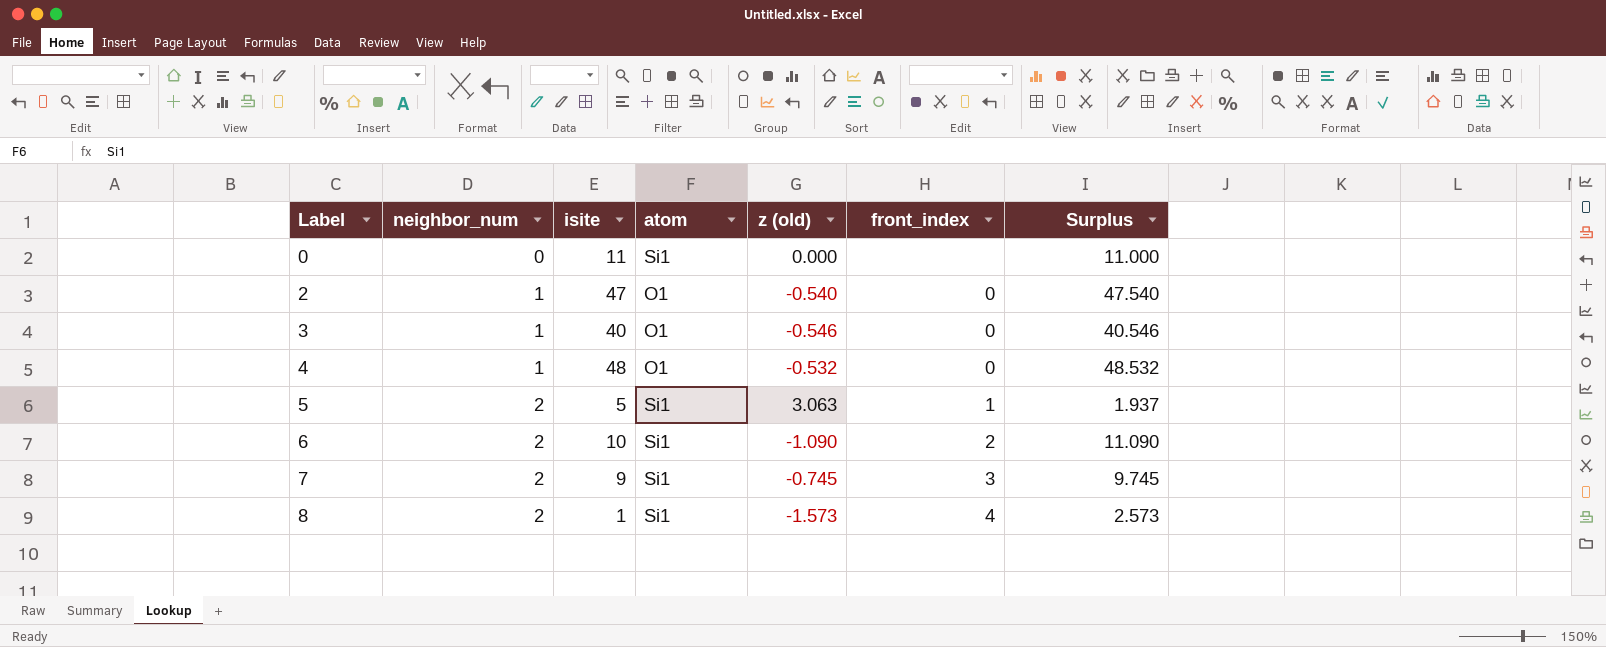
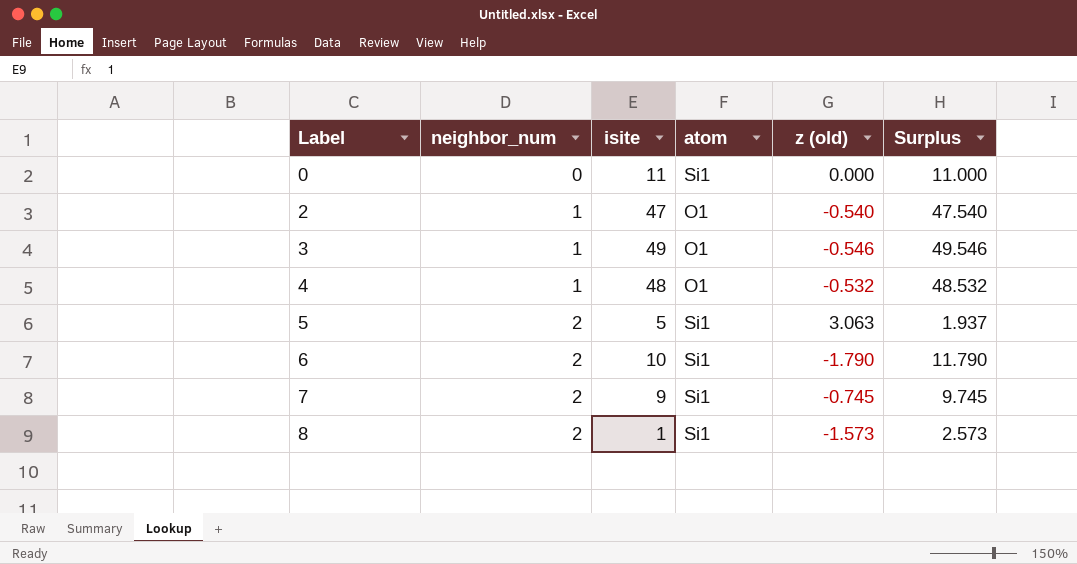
column front_index | position: 6 -> none
3 | isite: 40 -> 49
3 | Surplus: 40.546 -> 49.546
6 | z (old): -1.090 -> -1.790
6 | Surplus: 11.090 -> 11.790

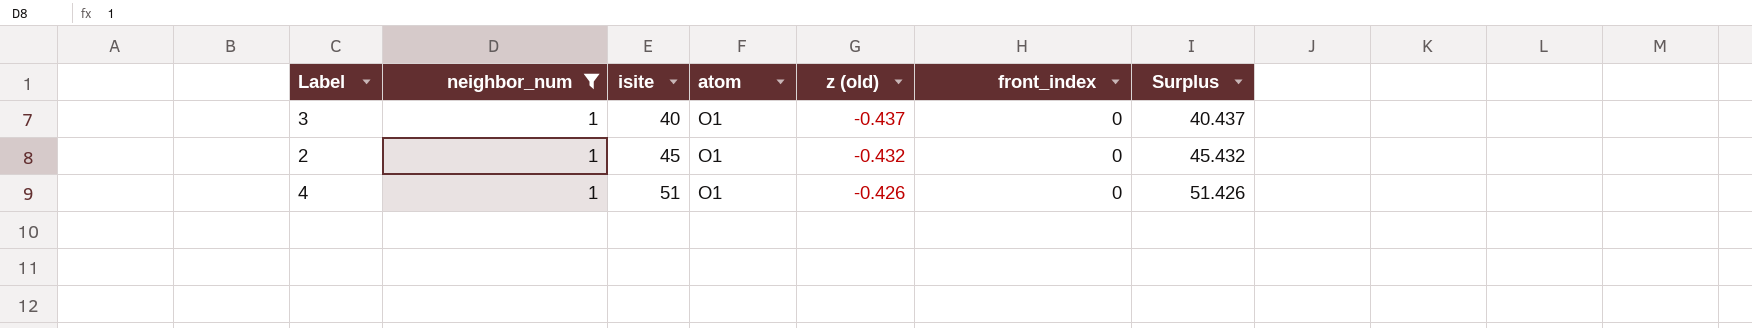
filter: none -> neighbor_num = 1
row order: Label ascending -> isite ascending
column front_index | position: none -> 6
3 | isite: 49 -> 40
3 | z (old): -0.546 -> -0.437
3 | Surplus: 49.546 -> 40.437
2 | isite: 47 -> 45
2 | z (old): -0.540 -> -0.432
2 | Surplus: 47.540 -> 45.432
4 | isite: 48 -> 51
4 | z (old): -0.532 -> -0.426
4 | Surplus: 48.532 -> 51.426

